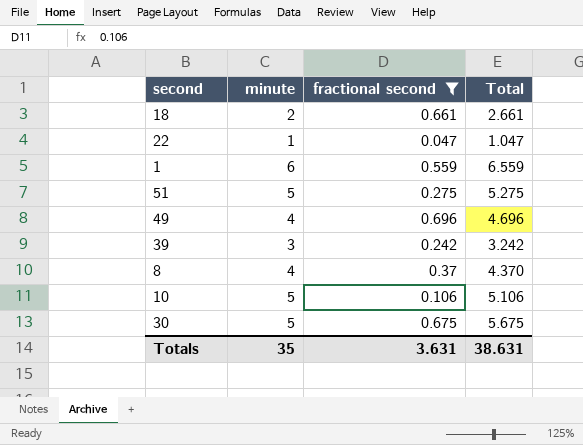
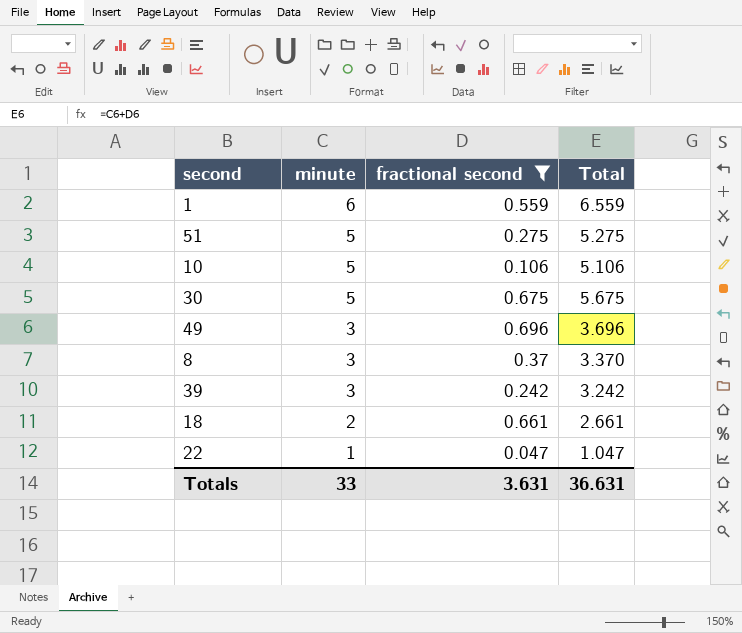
row order: none -> minute descending
49 | minute: 4 -> 3
49 | Total: 4.696 -> 3.696
8 | minute: 4 -> 3
8 | Total: 4.370 -> 3.370
Totals | minute: 35 -> 33
Totals | Total: 38.631 -> 36.631

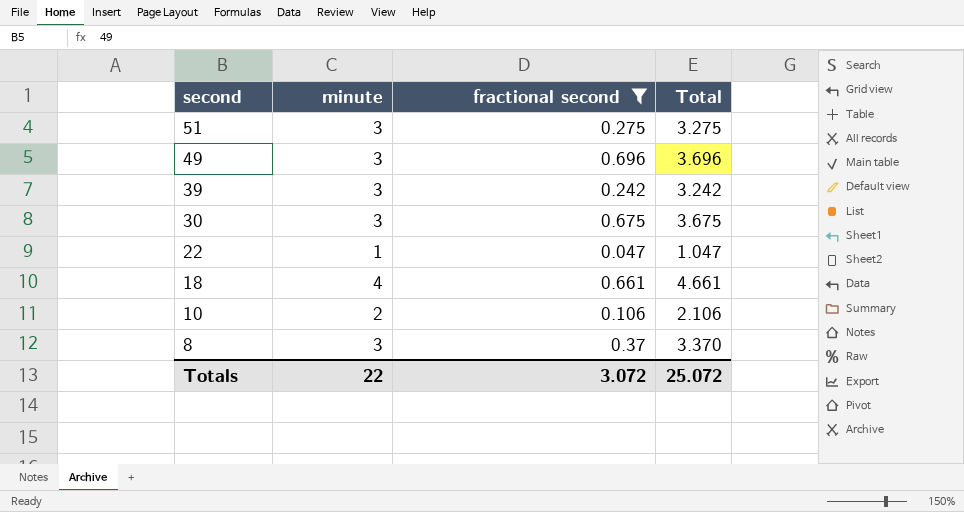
row order: minute descending -> second descending
row 1: 6 | 0.559 | 6.559 -> none
51 | minute: 5 -> 3
51 | Total: 5.275 -> 3.275
30 | minute: 5 -> 3
30 | Total: 5.675 -> 3.675
18 | minute: 2 -> 4
18 | Total: 2.661 -> 4.661
10 | minute: 5 -> 2
10 | Total: 5.106 -> 2.106
Totals | minute: 33 -> 22
Totals | fractional second: 3.631 -> 3.072
Totals | Total: 36.631 -> 25.072

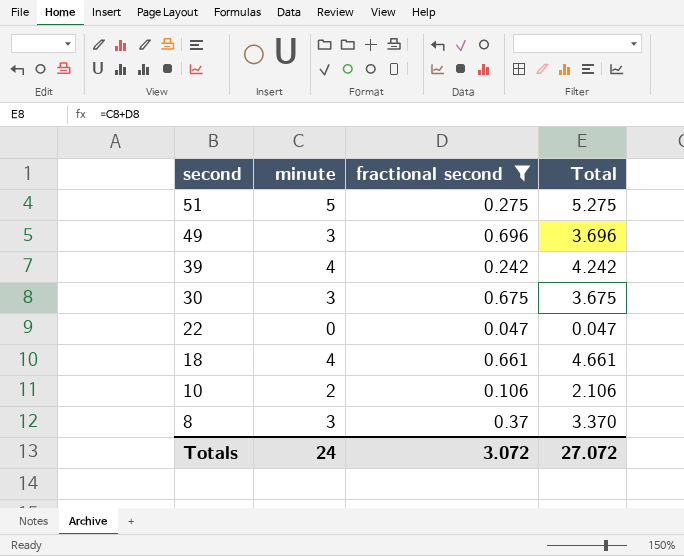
51 | minute: 3 -> 5
51 | Total: 3.275 -> 5.275
39 | minute: 3 -> 4
39 | Total: 3.242 -> 4.242
22 | minute: 1 -> 0
22 | Total: 1.047 -> 0.047
Totals | minute: 22 -> 24
Totals | Total: 25.072 -> 27.072

